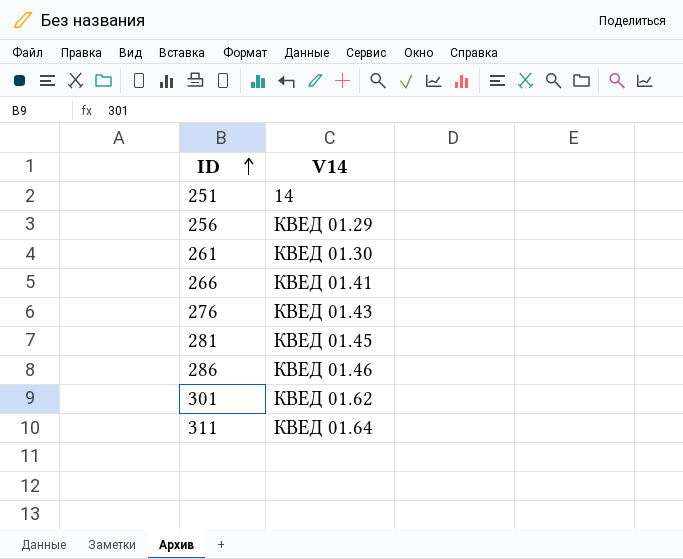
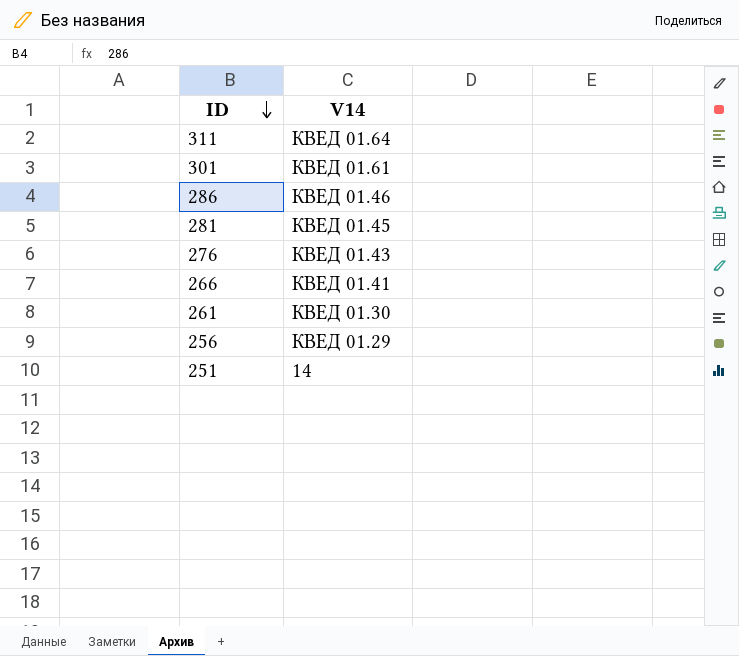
row order: ID ascending -> ID descending
301 | V14: КВЕД 01.62 -> КВЕД 01.61

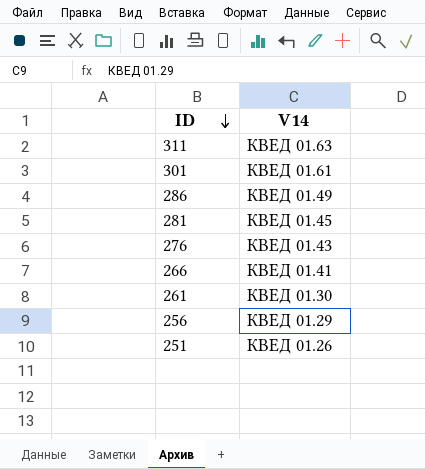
311 | V14: КВЕД 01.64 -> КВЕД 01.63
286 | V14: КВЕД 01.46 -> КВЕД 01.49
251 | V14: 14 -> КВЕД 01.26

